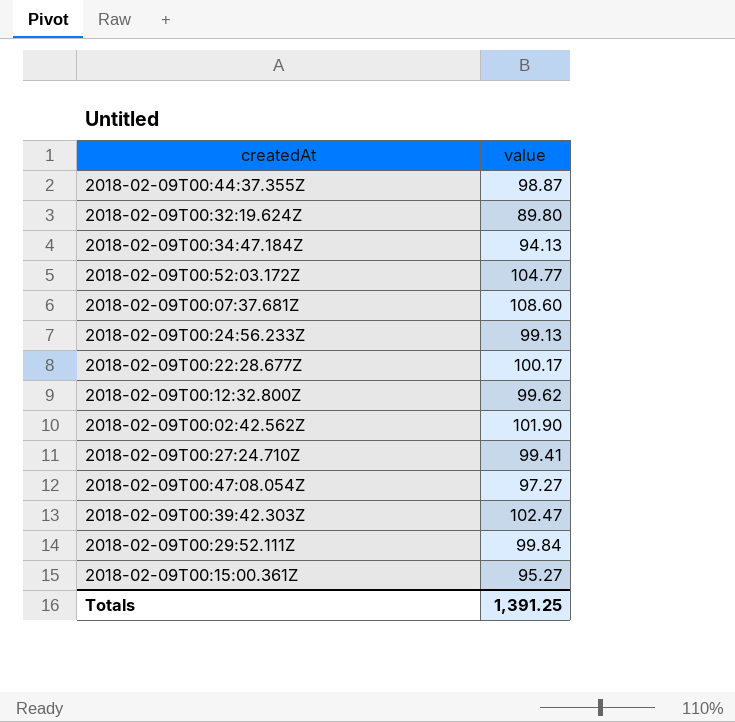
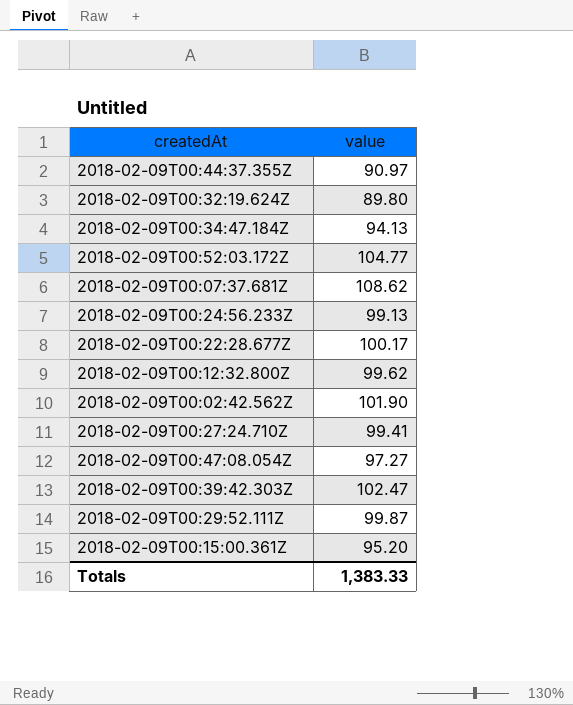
2018-02-09T00:44:37.355Z | value: 98.87 -> 90.97
2018-02-09T00:07:37.681Z | value: 108.60 -> 108.62
2018-02-09T00:29:52.111Z | value: 99.84 -> 99.87
2018-02-09T00:15:00.361Z | value: 95.27 -> 95.20
Totals | value: 1,391.25 -> 1,383.33

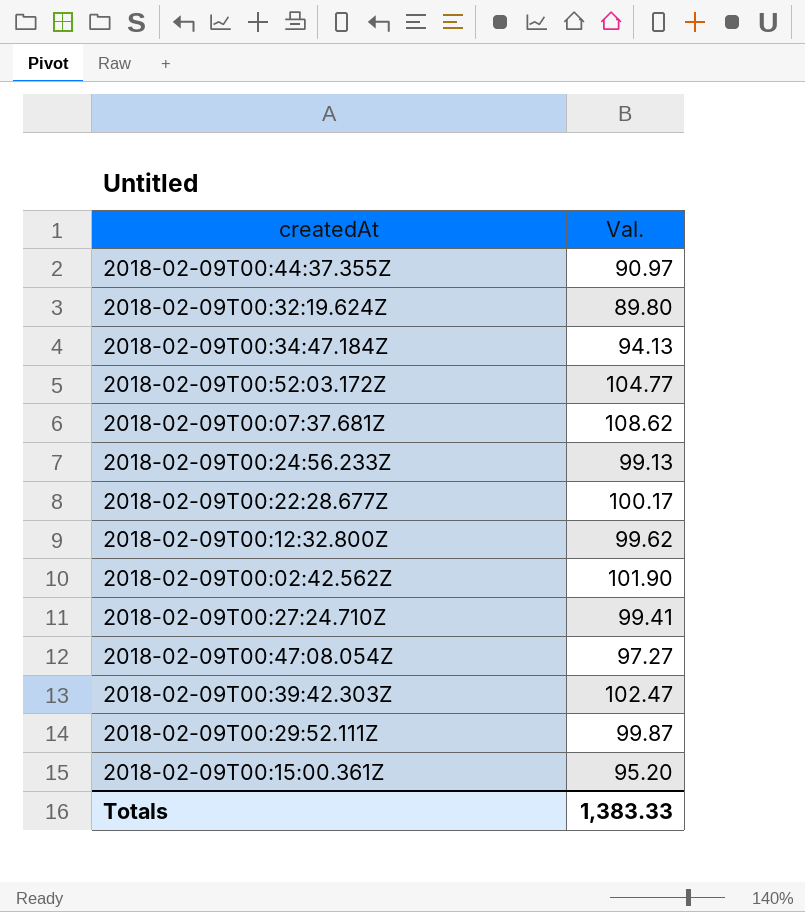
column name: value -> Val.

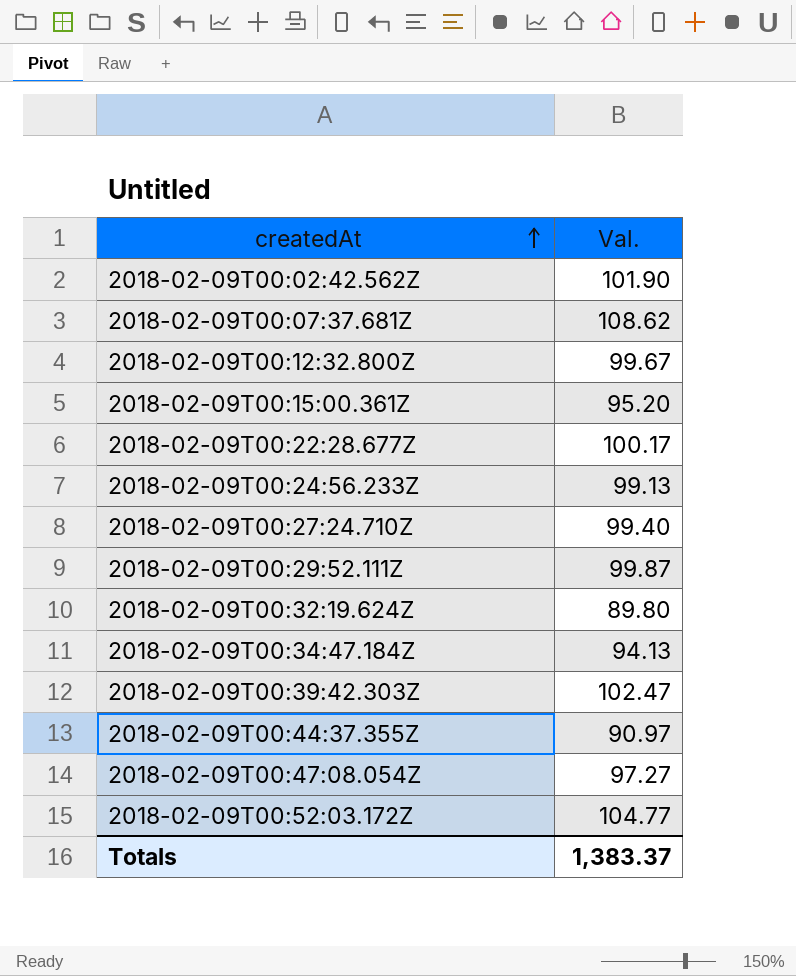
row order: none -> createdAt ascending
2018-02-09T00:12:32.800Z | Val.: 99.62 -> 99.67
2018-02-09T00:27:24.710Z | Val.: 99.41 -> 99.40
Totals | Val.: 1,383.33 -> 1,383.37

